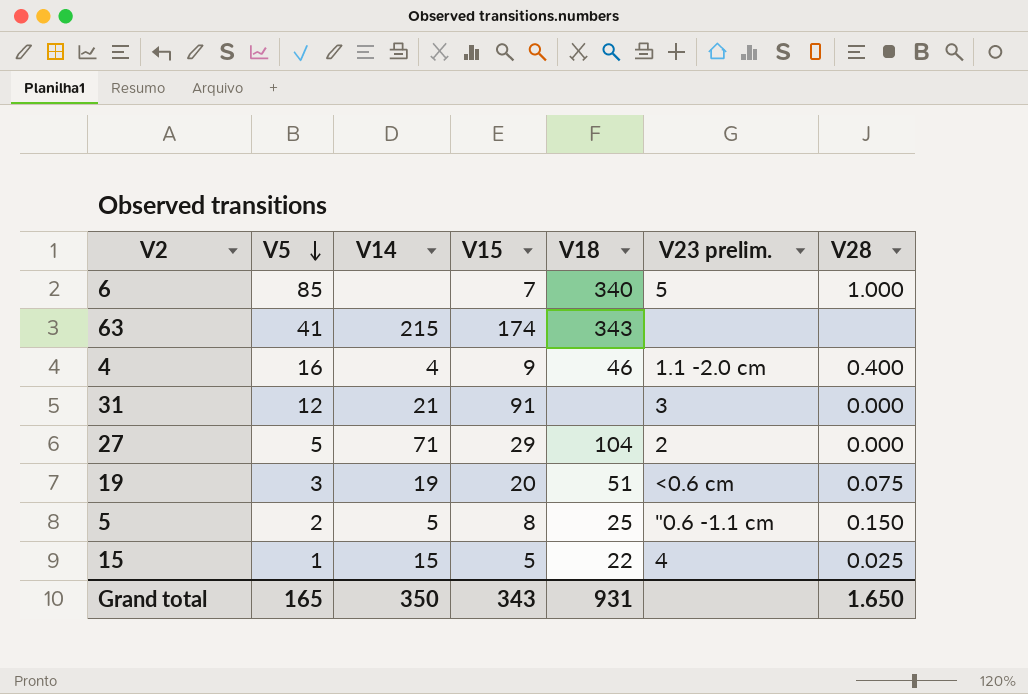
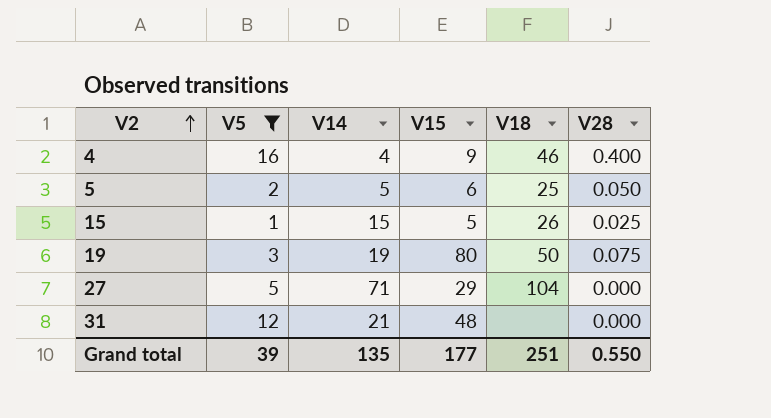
filter: none -> V5 <= 16
row order: V5 descending -> V2 ascending
column V23 prelim. | position: 6 -> none
5 | V15: 8 -> 6
5 | V28: 0.150 -> 0.050
15 | V18: 22 -> 26
19 | V15: 20 -> 80
19 | V18: 51 -> 50
31 | V15: 91 -> 48
Grand total | V5: 165 -> 39
Grand total | V14: 350 -> 135
Grand total | V15: 343 -> 177
Grand total | V18: 931 -> 251
Grand total | V28: 1.650 -> 0.550

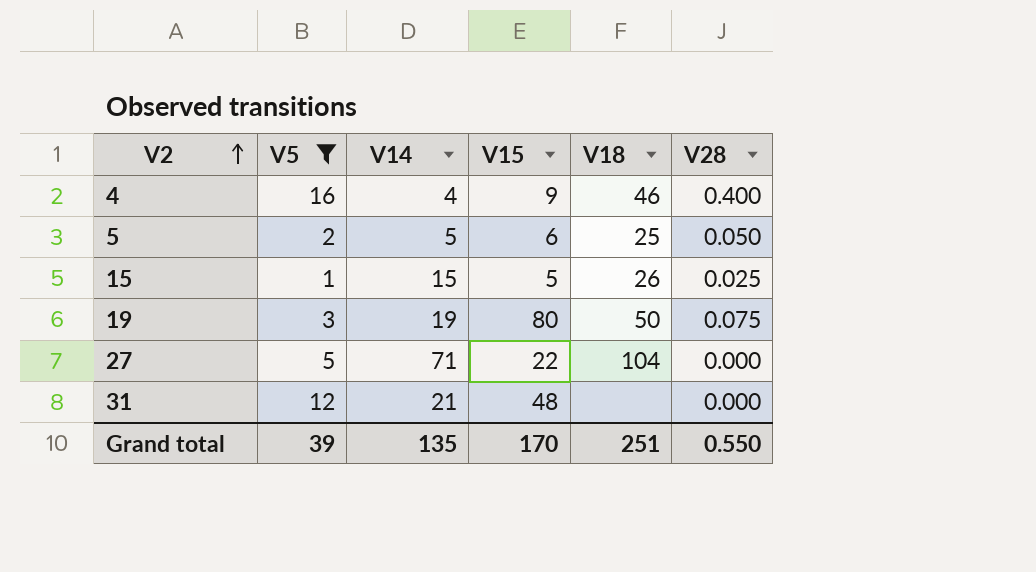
27 | V15: 29 -> 22
Grand total | V15: 177 -> 170

